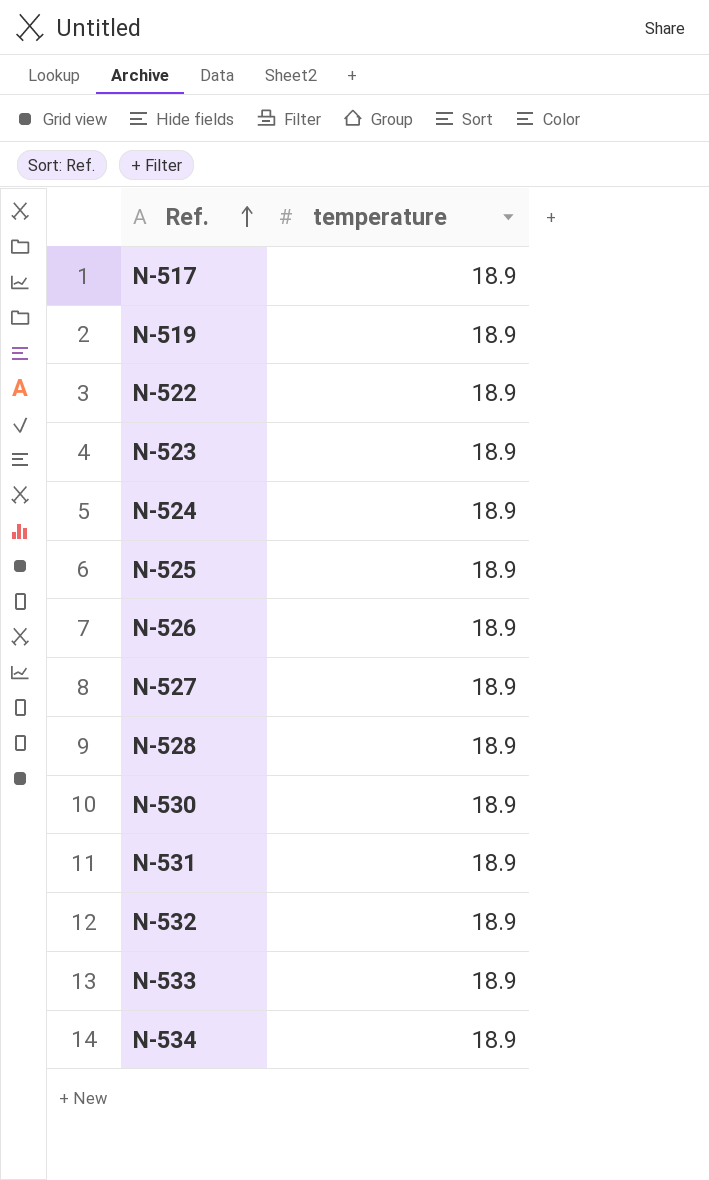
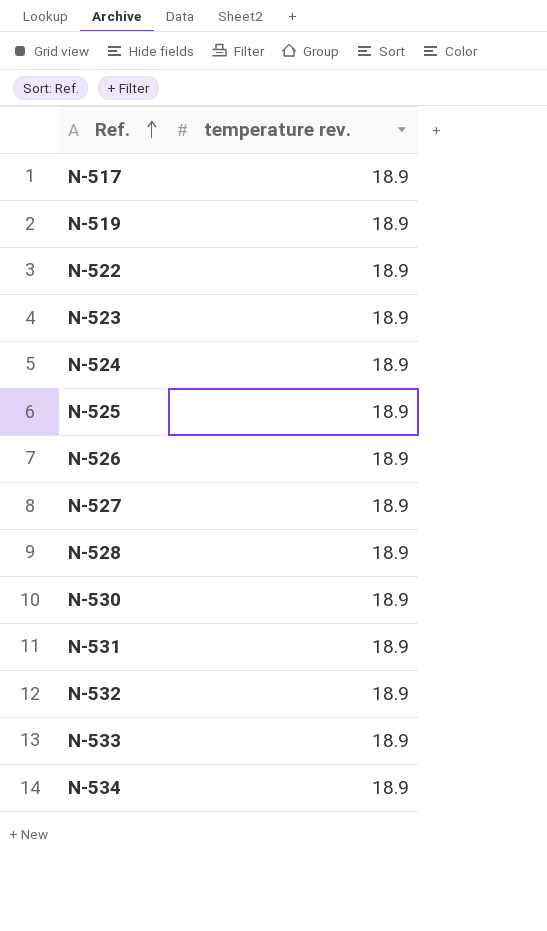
column name: temperature -> temperature rev.

